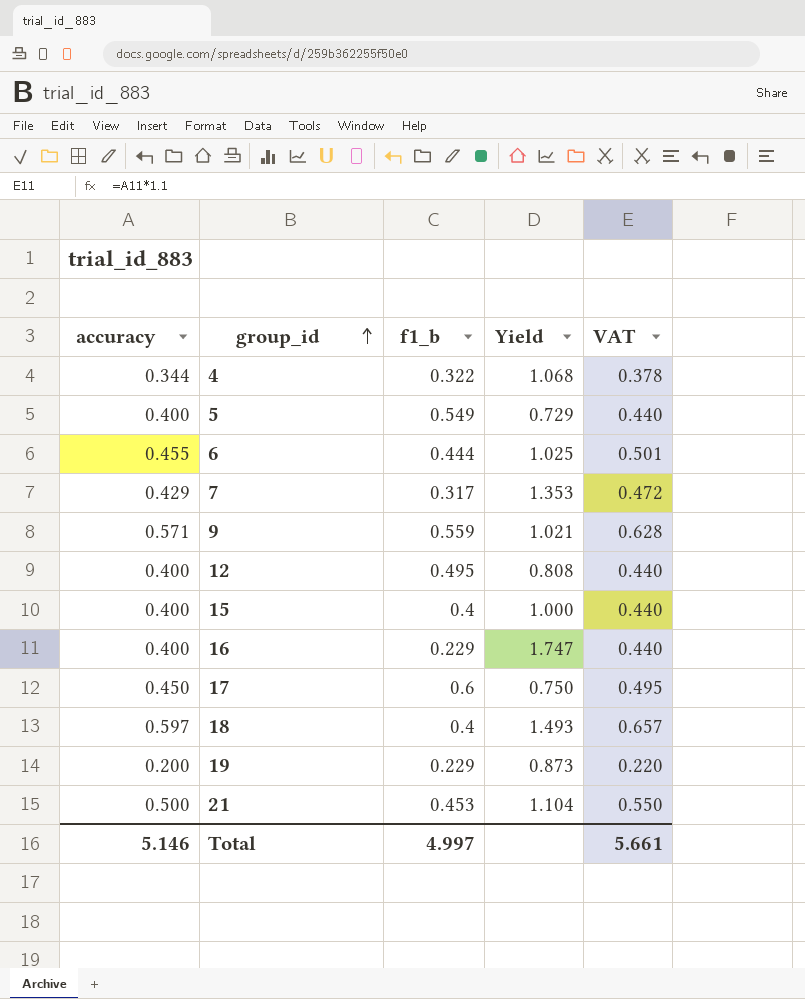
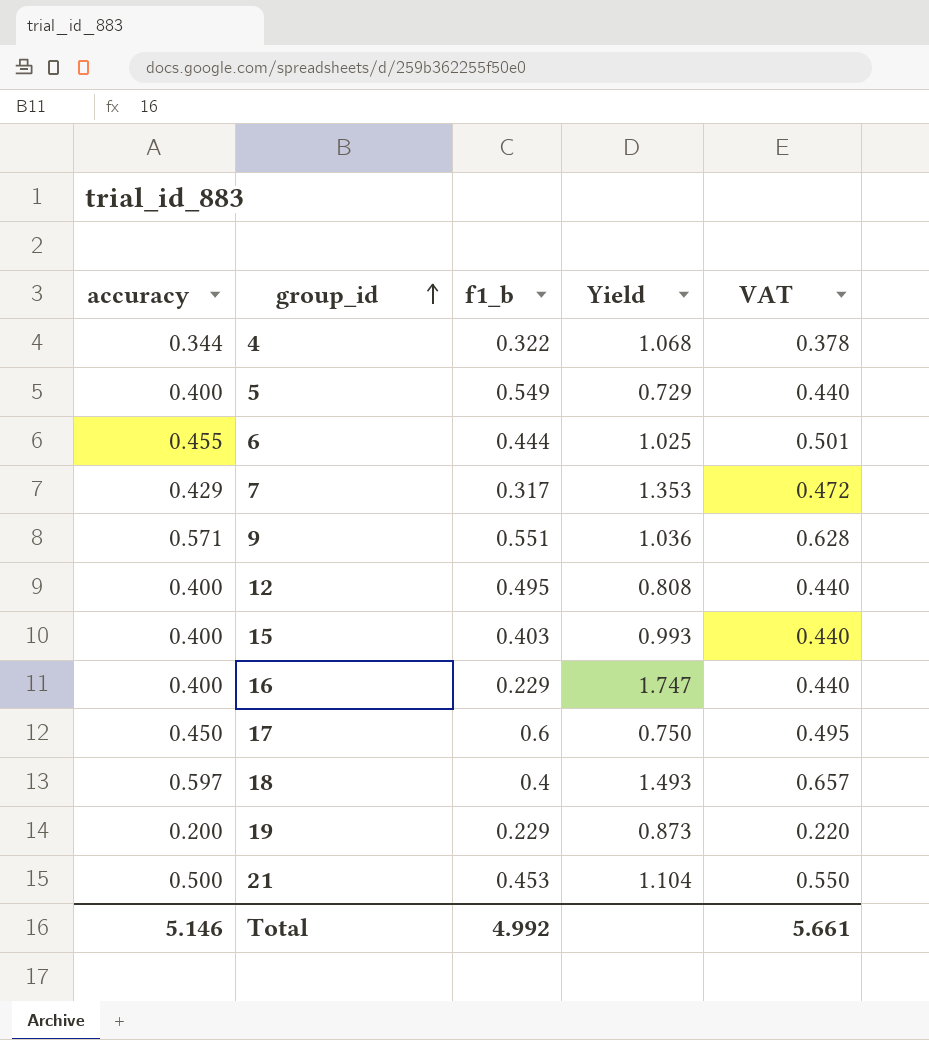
9 | f1_b: 0.559 -> 0.551
9 | Yield: 1.021 -> 1.036
15 | f1_b: 0.4 -> 0.403
15 | Yield: 1.000 -> 0.993
Total | f1_b: 4.997 -> 4.992

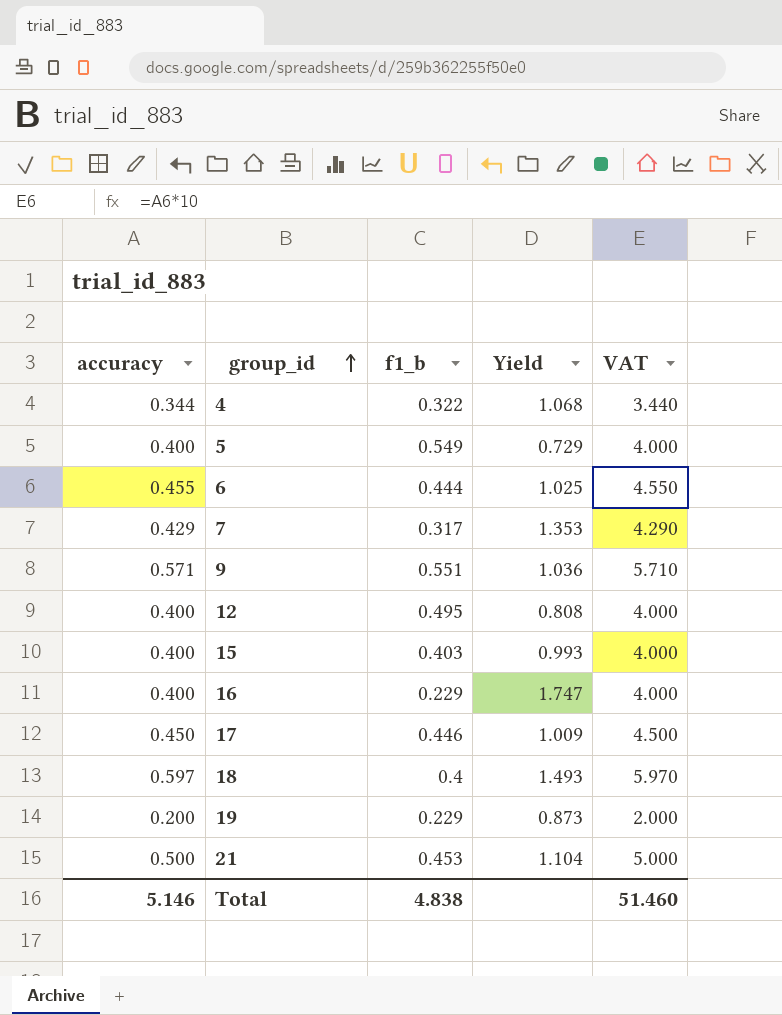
column VAT | formula: [accuracy] * 1.1 -> [accuracy] * 10
17 | f1_b: 0.6 -> 0.446
17 | Yield: 0.750 -> 1.009
Total | f1_b: 4.992 -> 4.838
Total | VAT: 5.661 -> 51.460

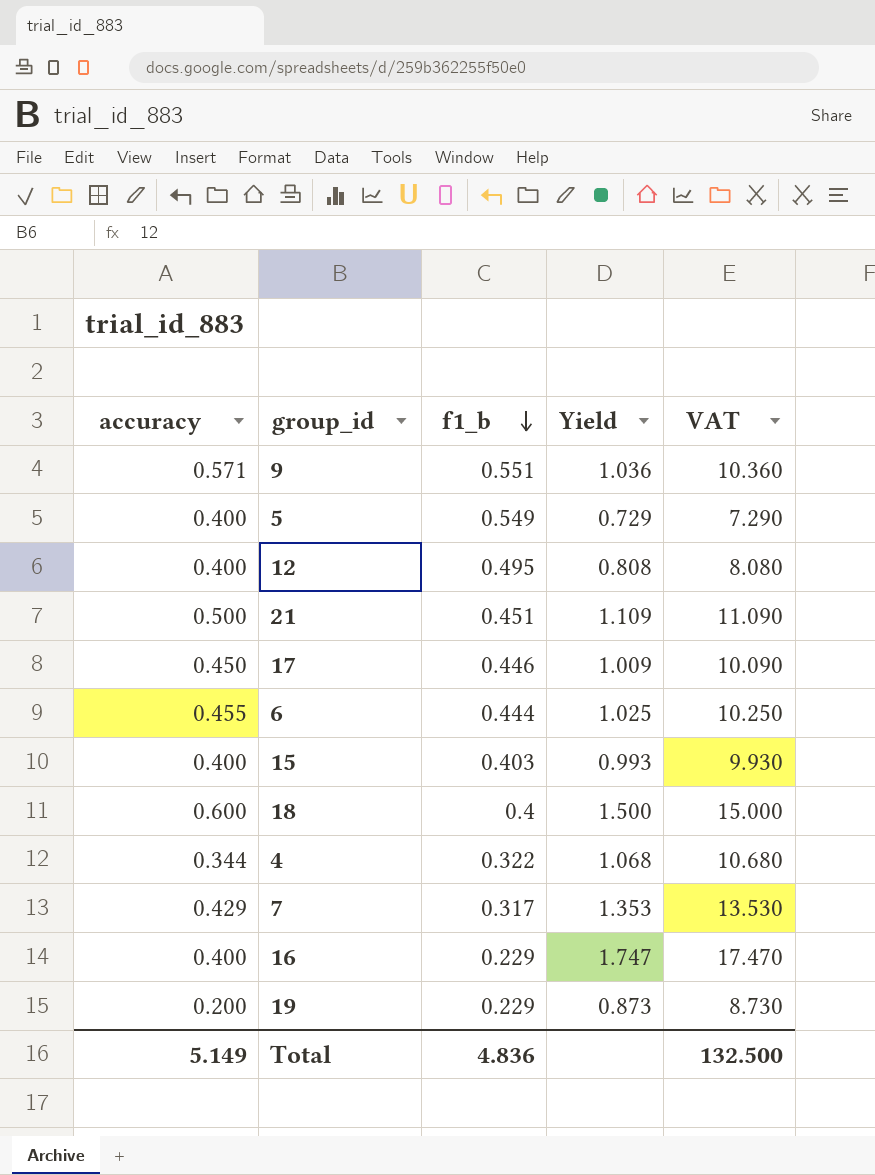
row order: group_id ascending -> f1_b descending
column VAT | formula: [accuracy] * 10 -> [Yield] * 10
21 | f1_b: 0.453 -> 0.451
21 | Yield: 1.104 -> 1.109
18 | accuracy: 0.597 -> 0.600
18 | Yield: 1.493 -> 1.500
Total | accuracy: 5.146 -> 5.149
Total | f1_b: 4.838 -> 4.836
Total | VAT: 51.460 -> 132.500

